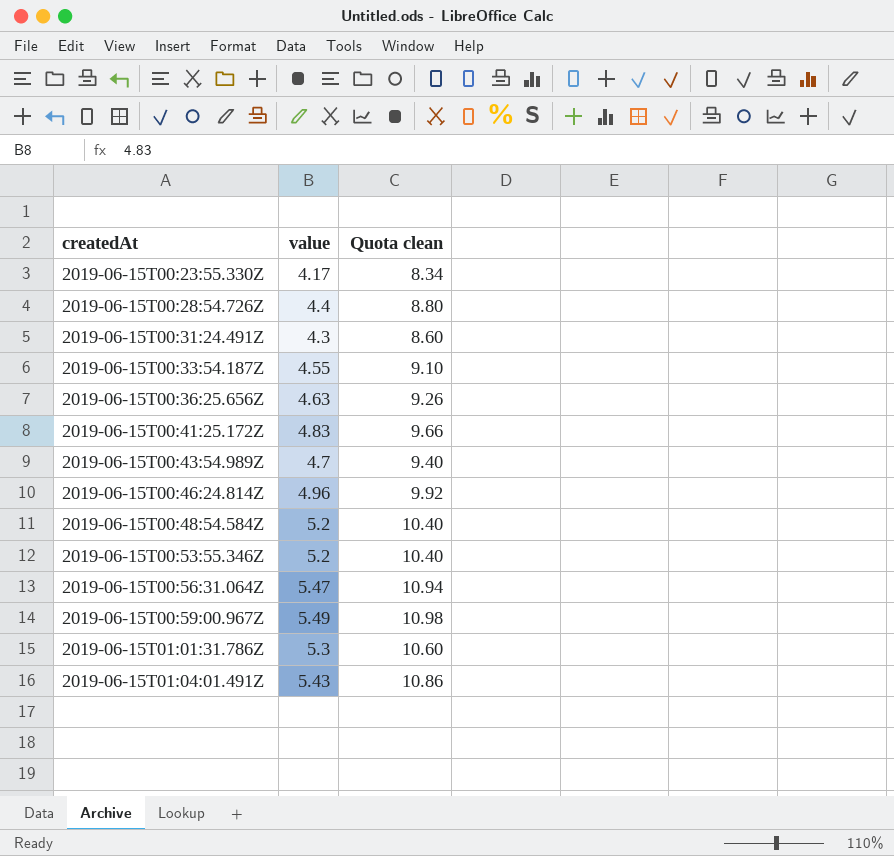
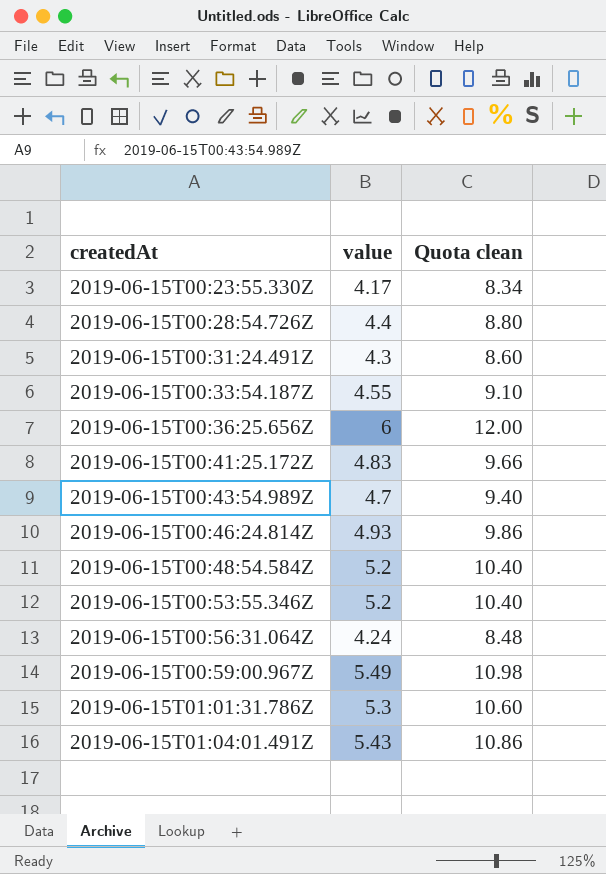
2019-06-15T00:36:25.656Z | value: 4.63 -> 6
2019-06-15T00:36:25.656Z | Quota clean: 9.26 -> 12.00
2019-06-15T00:46:24.814Z | value: 4.96 -> 4.93
2019-06-15T00:46:24.814Z | Quota clean: 9.92 -> 9.86
2019-06-15T00:56:31.064Z | value: 5.47 -> 4.24
2019-06-15T00:56:31.064Z | Quota clean: 10.94 -> 8.48

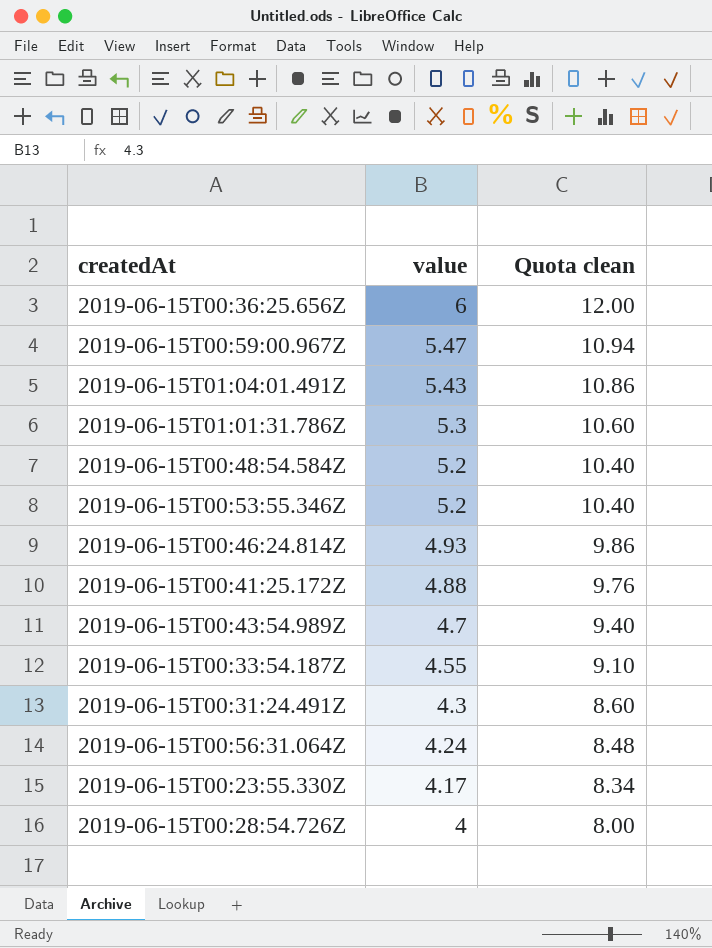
row order: createdAt ascending -> value descending
2019-06-15T00:59:00.967Z | value: 5.49 -> 5.47
2019-06-15T00:59:00.967Z | Quota clean: 10.98 -> 10.94
2019-06-15T00:41:25.172Z | value: 4.83 -> 4.88
2019-06-15T00:41:25.172Z | Quota clean: 9.66 -> 9.76
2019-06-15T00:28:54.726Z | value: 4.4 -> 4
2019-06-15T00:28:54.726Z | Quota clean: 8.80 -> 8.00

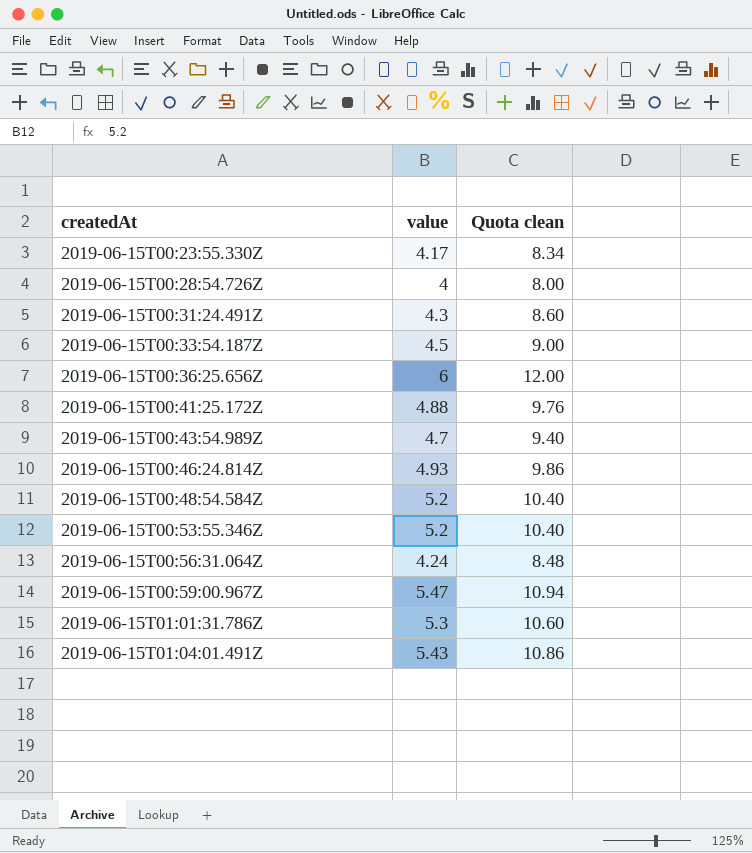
row order: value descending -> createdAt ascending
2019-06-15T00:33:54.187Z | value: 4.55 -> 4.5
2019-06-15T00:33:54.187Z | Quota clean: 9.10 -> 9.00

